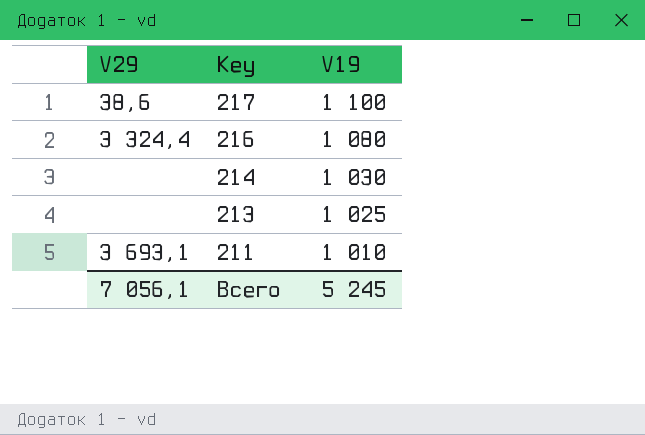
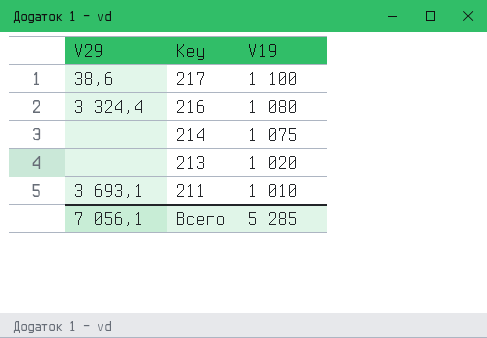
214 | V19: 1 030 -> 1 075
213 | V19: 1 025 -> 1 020
Всего | V19: 5 245 -> 5 285

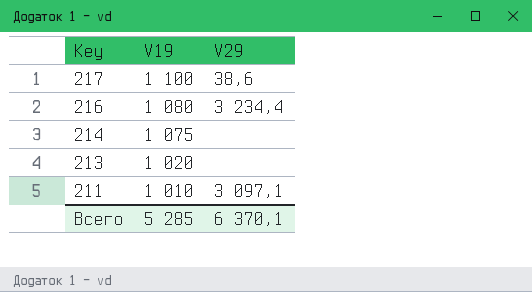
column V29 | position: 1 -> 3
216 | V29: 3 324,4 -> 3 234,4
211 | V29: 3 693,1 -> 3 097,1
Всего | V29: 7 056,1 -> 6 370,1

